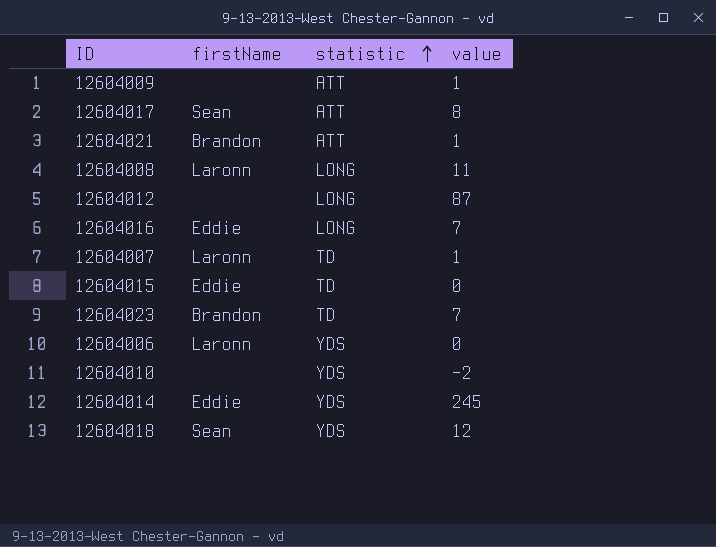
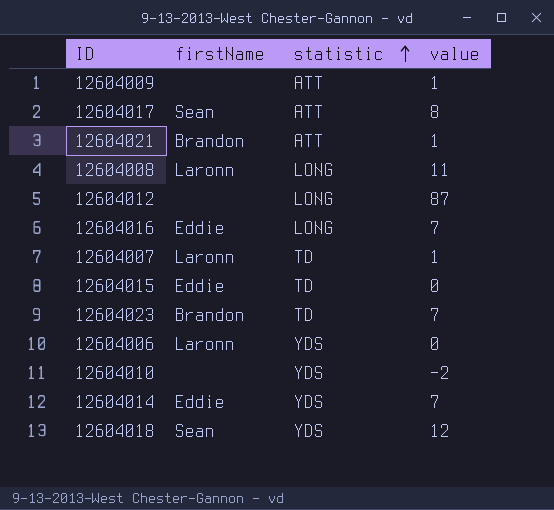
12604014 | value: 245 -> 7

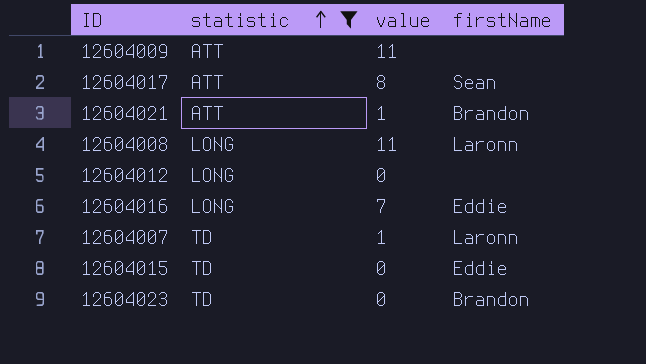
filter: none -> statistic != YDS
column firstName | position: 2 -> 4
12604009 | value: 1 -> 11
12604012 | value: 87 -> 0
12604023 | value: 7 -> 0

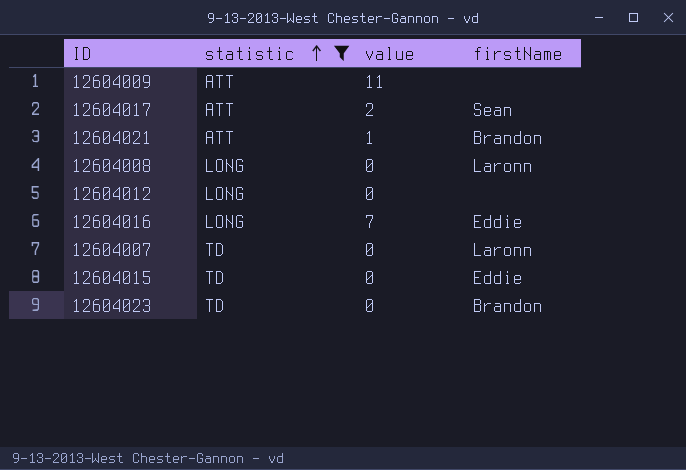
12604017 | value: 8 -> 2
12604008 | value: 11 -> 0
12604007 | value: 1 -> 0

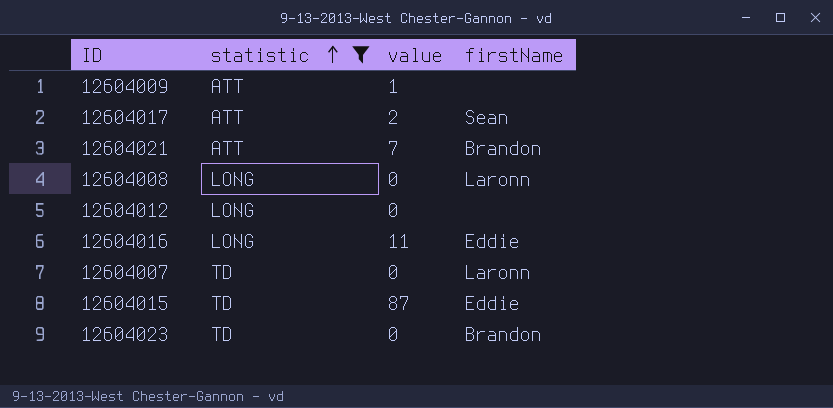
12604009 | value: 11 -> 1
12604021 | value: 1 -> 7
12604016 | value: 7 -> 11
12604015 | value: 0 -> 87

